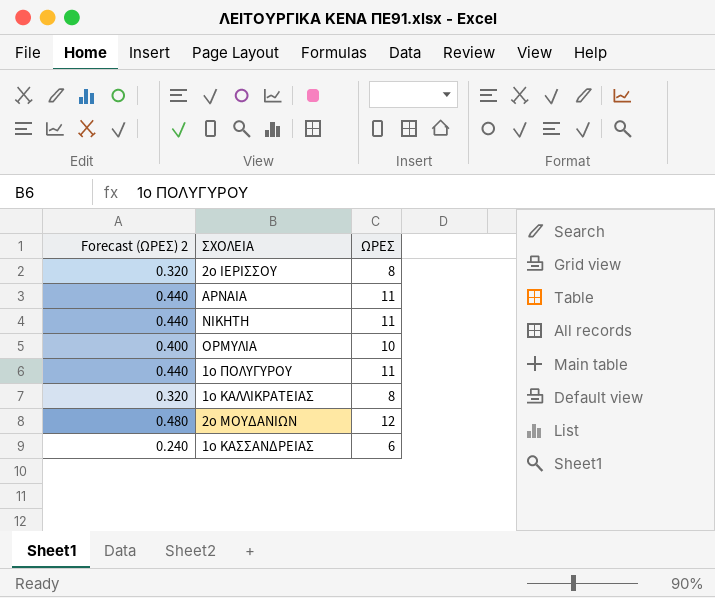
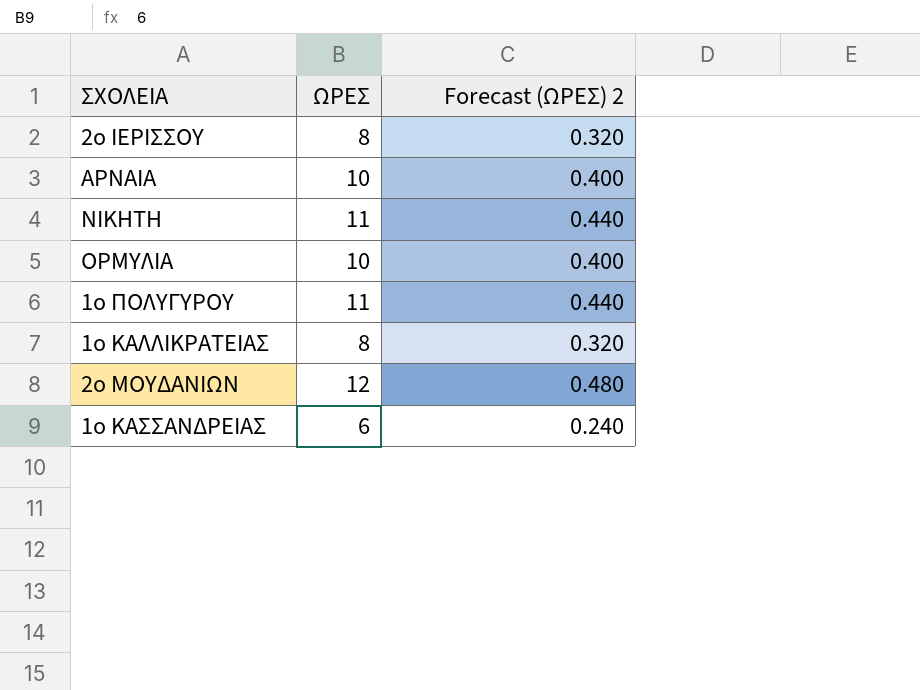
column Forecast (ΩΡΕΣ) 2 | position: 1 -> 3
ΑΡΝΑΙΑ | ΩΡΕΣ: 11 -> 10
ΑΡΝΑΙΑ | Forecast (ΩΡΕΣ) 2: 0.440 -> 0.400

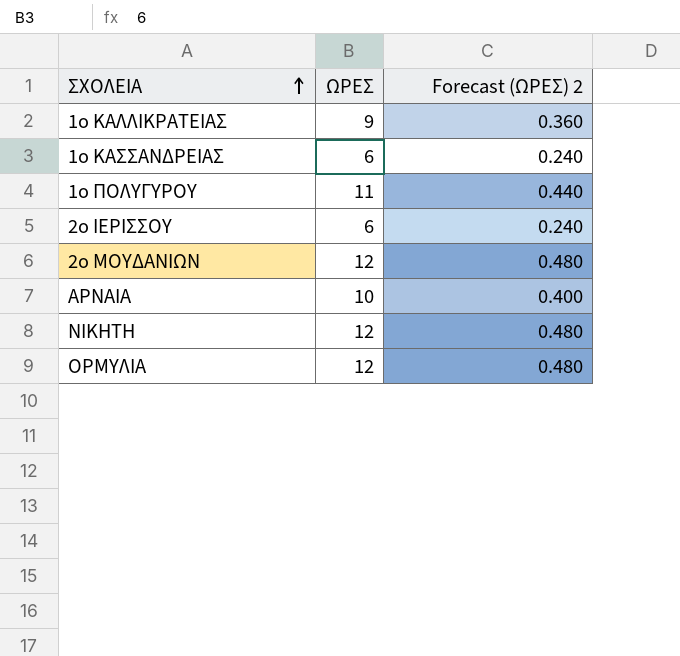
row order: none -> ΣΧΟΛΕΙΑ ascending
1ο ΚΑΛΛΙΚΡΑΤΕΙΑΣ | ΩΡΕΣ: 8 -> 9
1ο ΚΑΛΛΙΚΡΑΤΕΙΑΣ | Forecast (ΩΡΕΣ) 2: 0.320 -> 0.360
2ο ΙΕΡΙΣΣΟΥ | ΩΡΕΣ: 8 -> 6
2ο ΙΕΡΙΣΣΟΥ | Forecast (ΩΡΕΣ) 2: 0.320 -> 0.240
ΝΙΚΗΤΗ | ΩΡΕΣ: 11 -> 12
ΝΙΚΗΤΗ | Forecast (ΩΡΕΣ) 2: 0.440 -> 0.480
ΟΡΜΥΛΙΑ | ΩΡΕΣ: 10 -> 12
ΟΡΜΥΛΙΑ | Forecast (ΩΡΕΣ) 2: 0.400 -> 0.480

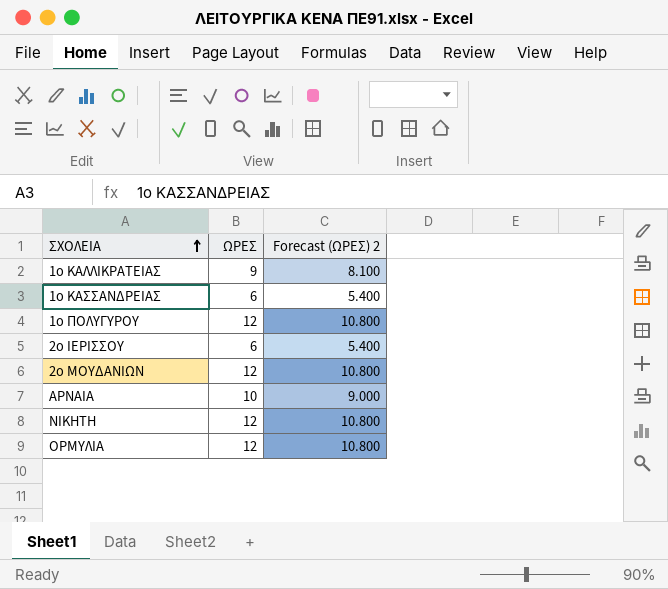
column Forecast (ΩΡΕΣ) 2 | formula: [ΩΡΕΣ] * 0.04 -> [ΩΡΕΣ] * 0.9
1ο ΠΟΛΥΓΥΡΟΥ | ΩΡΕΣ: 11 -> 12

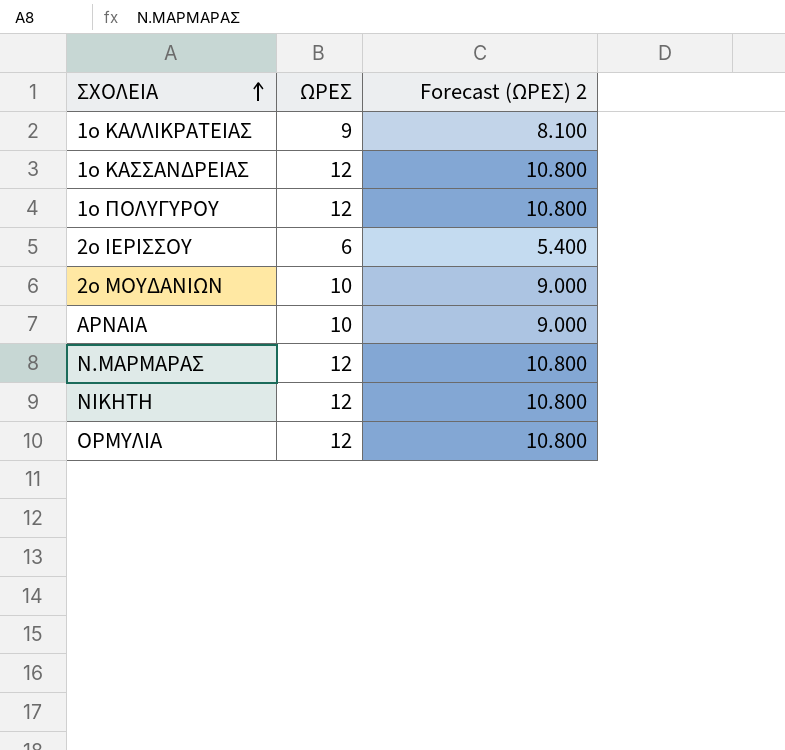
1ο ΚΑΣΣΑΝΔΡΕΙΑΣ | ΩΡΕΣ: 6 -> 12
1ο ΚΑΣΣΑΝΔΡΕΙΑΣ | Forecast (ΩΡΕΣ) 2: 5.400 -> 10.800
2ο ΜΟΥΔΑΝΙΩΝ | ΩΡΕΣ: 12 -> 10
2ο ΜΟΥΔΑΝΙΩΝ | Forecast (ΩΡΕΣ) 2: 10.800 -> 9.000
row Ν.ΜΑΡΜΑΡΑΣ: none -> 12 | 10.800

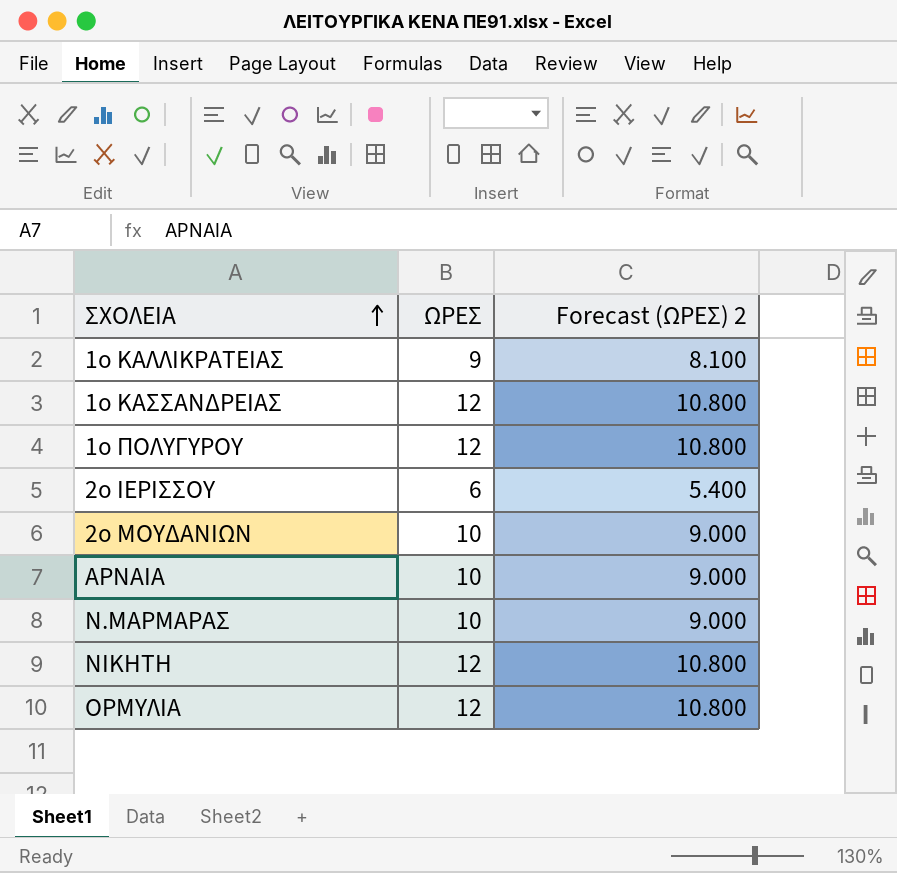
Ν.ΜΑΡΜΑΡΑΣ | ΩΡΕΣ: 12 -> 10
Ν.ΜΑΡΜΑΡΑΣ | Forecast (ΩΡΕΣ) 2: 10.800 -> 9.000

